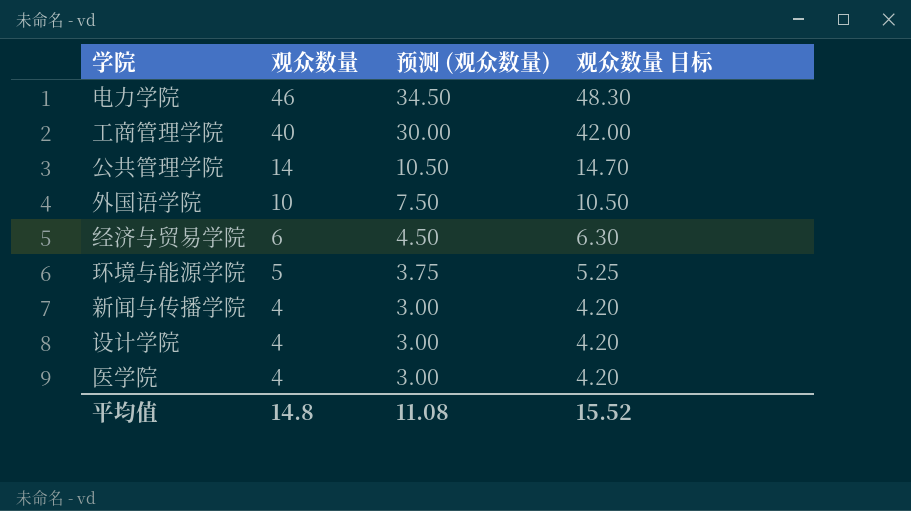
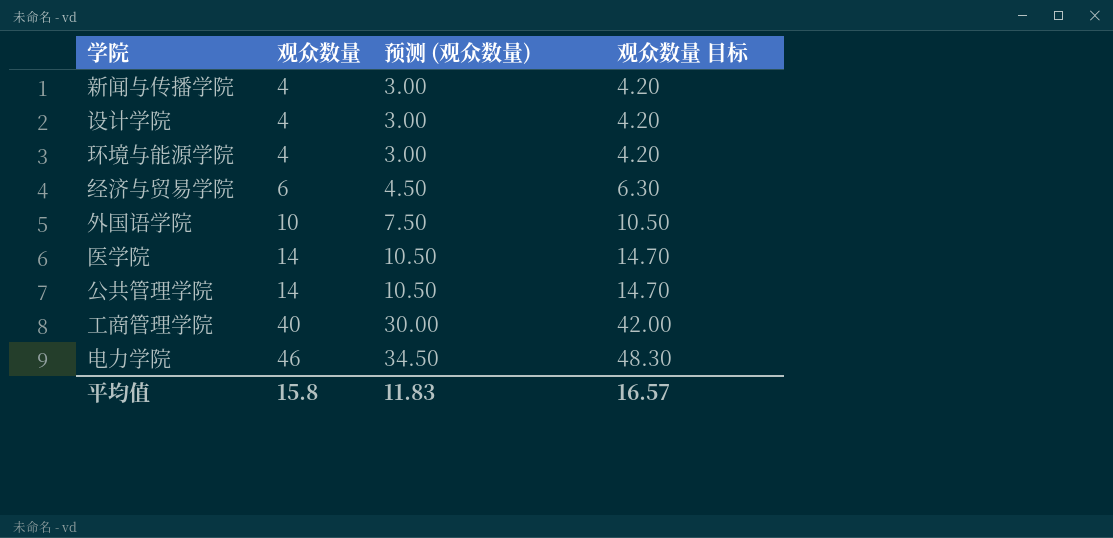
row order: 观众数量 descending -> 观众数量 ascending
环境与能源学院 | 观众数量: 5 -> 4
环境与能源学院 | 预测 (观众数量): 3.75 -> 3.00
环境与能源学院 | 观众数量 目标: 5.25 -> 4.20
医学院 | 观众数量: 4 -> 14
医学院 | 预测 (观众数量): 3.00 -> 10.50
医学院 | 观众数量 目标: 4.20 -> 14.70
平均值 | 观众数量: 14.8 -> 15.8
平均值 | 预测 (观众数量): 11.08 -> 11.83
平均值 | 观众数量 目标: 15.52 -> 16.57

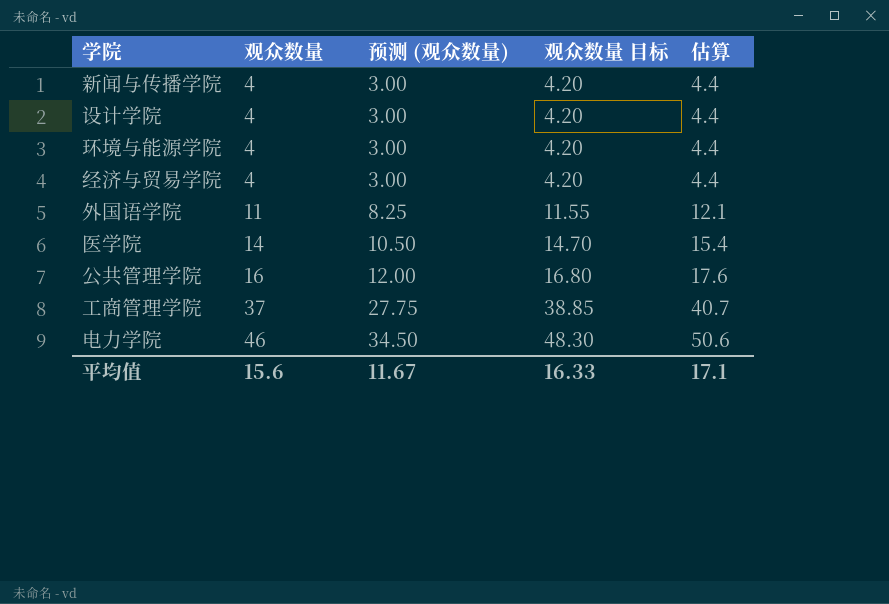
column 估算 | formula: none -> [观众数量] * 1.1
经济与贸易学院 | 观众数量: 6 -> 4
经济与贸易学院 | 预测 (观众数量): 4.50 -> 3.00
经济与贸易学院 | 观众数量 目标: 6.30 -> 4.20
外国语学院 | 观众数量: 10 -> 11
外国语学院 | 预测 (观众数量): 7.50 -> 8.25
外国语学院 | 观众数量 目标: 10.50 -> 11.55
公共管理学院 | 观众数量: 14 -> 16
公共管理学院 | 预测 (观众数量): 10.50 -> 12.00
公共管理学院 | 观众数量 目标: 14.70 -> 16.80
工商管理学院 | 观众数量: 40 -> 37
工商管理学院 | 预测 (观众数量): 30.00 -> 27.75
工商管理学院 | 观众数量 目标: 42.00 -> 38.85
平均值 | 观众数量: 15.8 -> 15.6
平均值 | 预测 (观众数量): 11.83 -> 11.67
平均值 | 观众数量 目标: 16.57 -> 16.33

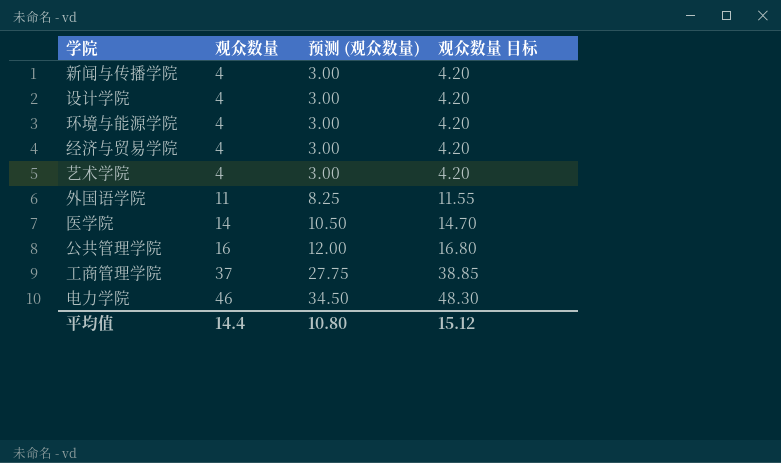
column 估算 | formula: [观众数量] * 1.1 -> none
row 艺术学院: none -> 4 | 3.00 | 4.20
平均值 | 观众数量: 15.6 -> 14.4
平均值 | 预测 (观众数量): 11.67 -> 10.80
平均值 | 观众数量 目标: 16.33 -> 15.12

